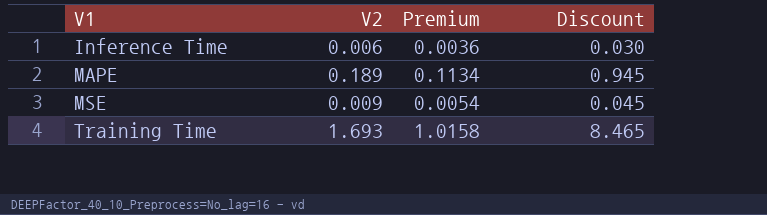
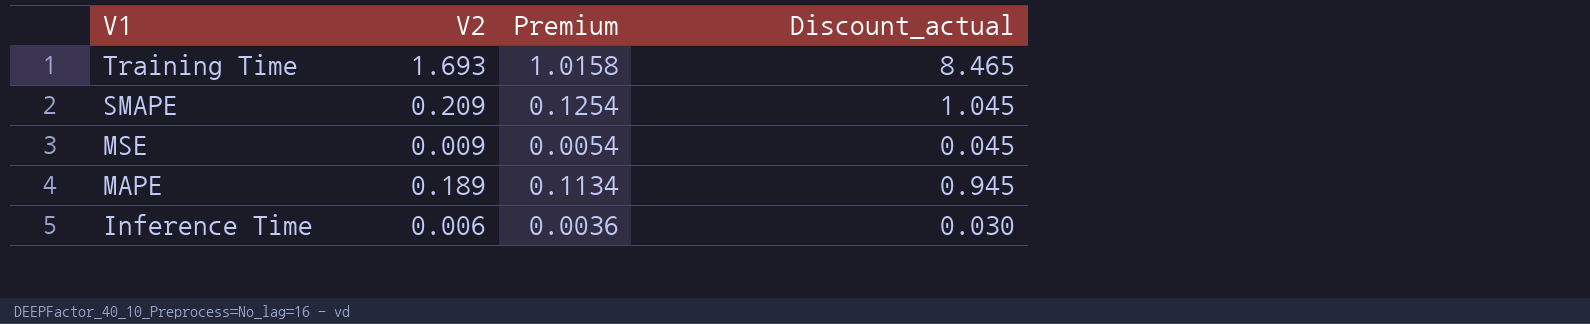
row order: V1 ascending -> V1 descending
column name: Discount -> Discount_actual
row SMAPE: none -> 0.209 | 0.1254 | 1.045

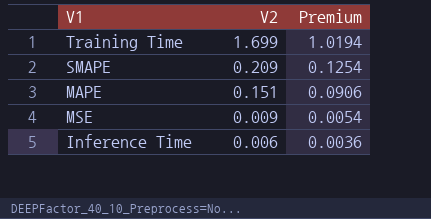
row order: V1 descending -> V2 descending
column Discount_actual | formula: [V2] * 5 -> none
Training Time | V2: 1.693 -> 1.699
Training Time | Premium: 1.0158 -> 1.0194
MAPE | V2: 0.189 -> 0.151
MAPE | Premium: 0.1134 -> 0.0906

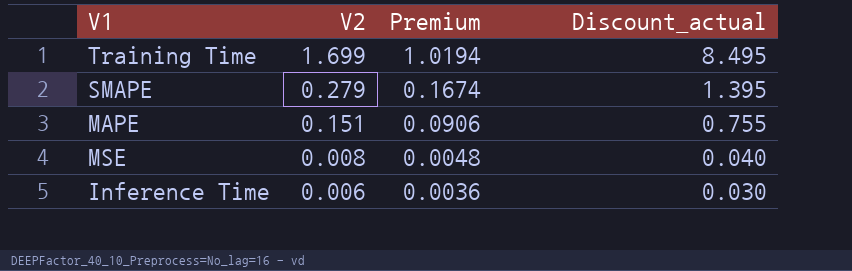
column Discount_actual | formula: none -> [V2] * 5
SMAPE | V2: 0.209 -> 0.279
SMAPE | Premium: 0.1254 -> 0.1674
MSE | V2: 0.009 -> 0.008
MSE | Premium: 0.0054 -> 0.0048

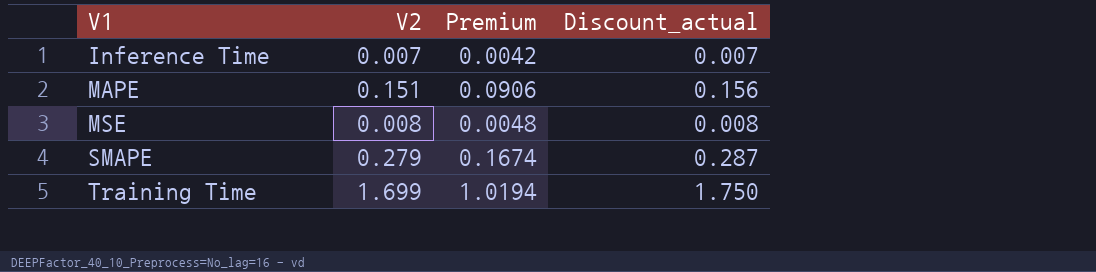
row order: V2 descending -> V1 ascending
column Discount_actual | formula: [V2] * 5 -> [V2] * 1.03
Inference Time | V2: 0.006 -> 0.007
Inference Time | Premium: 0.0036 -> 0.0042

